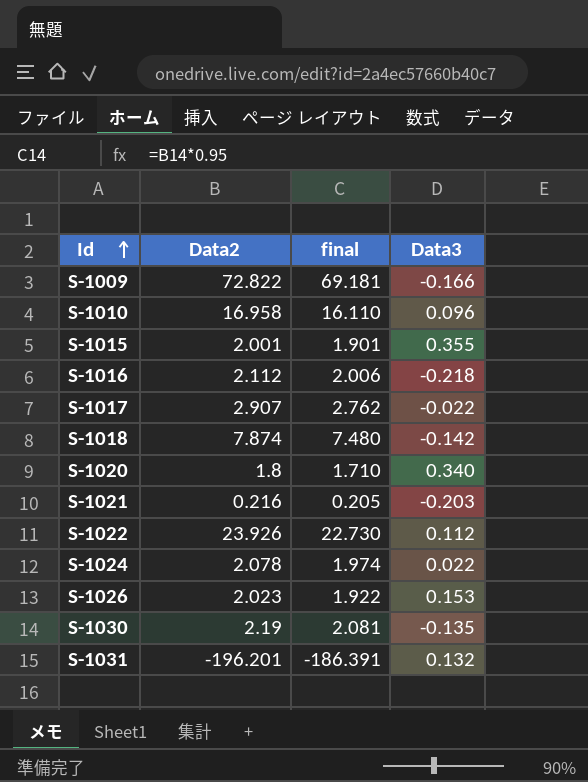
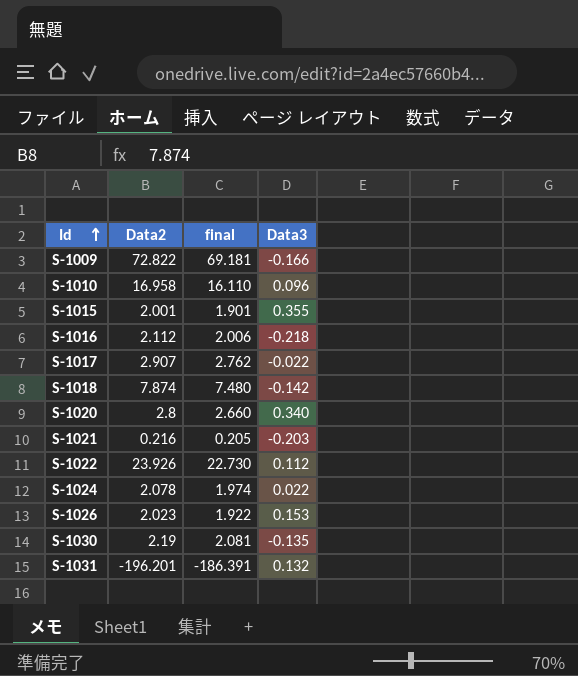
S-1020 | Data2: 1.8 -> 2.8
S-1020 | final: 1.710 -> 2.660

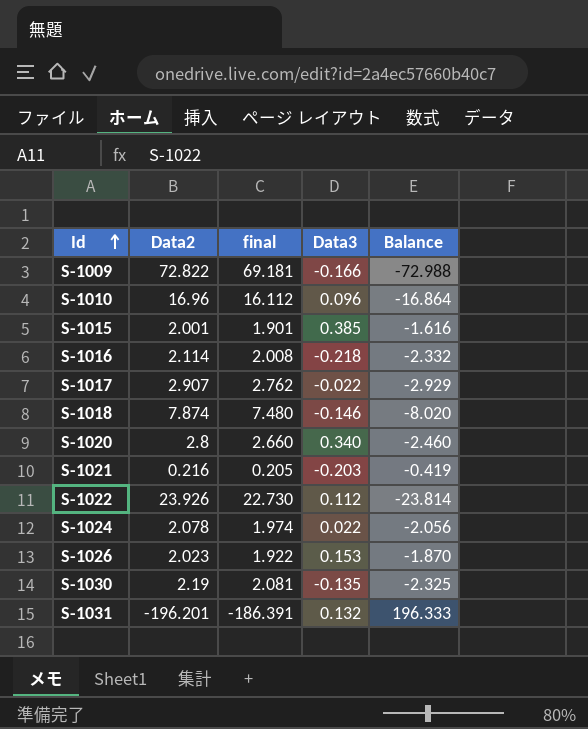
column Balance | formula: none -> [Data3] - [Data2]
S-1010 | Data2: 16.958 -> 16.96
S-1010 | final: 16.110 -> 16.112
S-1015 | Data3: 0.355 -> 0.385
S-1016 | Data2: 2.112 -> 2.114
S-1016 | final: 2.006 -> 2.008
S-1018 | Data3: -0.142 -> -0.146

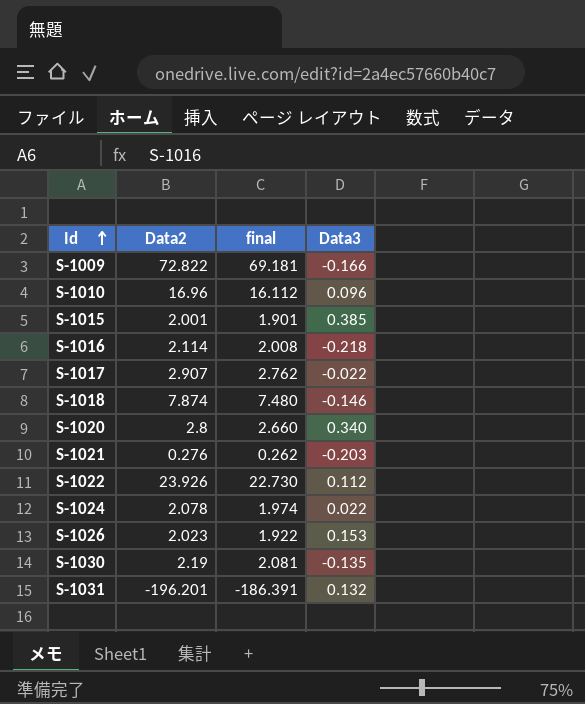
column Balance | formula: [Data3] - [Data2] -> none
S-1021 | Data2: 0.216 -> 0.276
S-1021 | final: 0.205 -> 0.262

